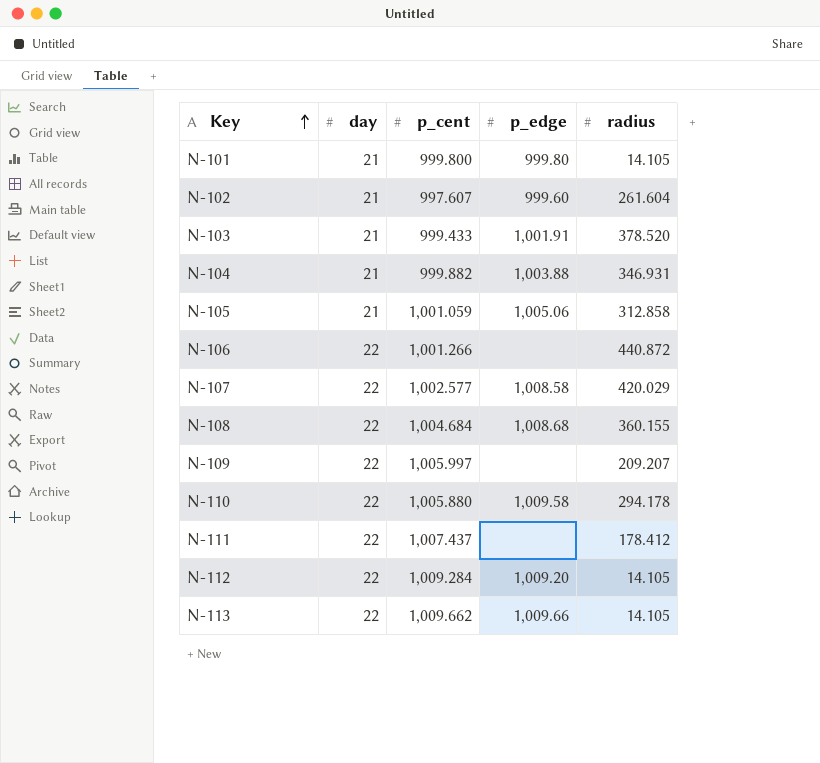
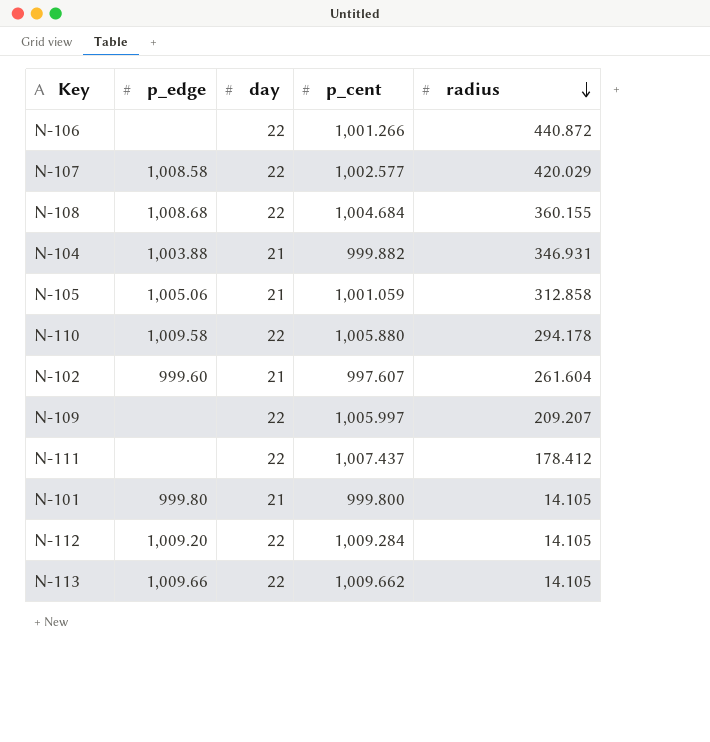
row order: Key ascending -> radius descending
column p_edge | position: 4 -> 2
row N-103: 21 | 999.433 | 1,001.91 | 378.520 -> none

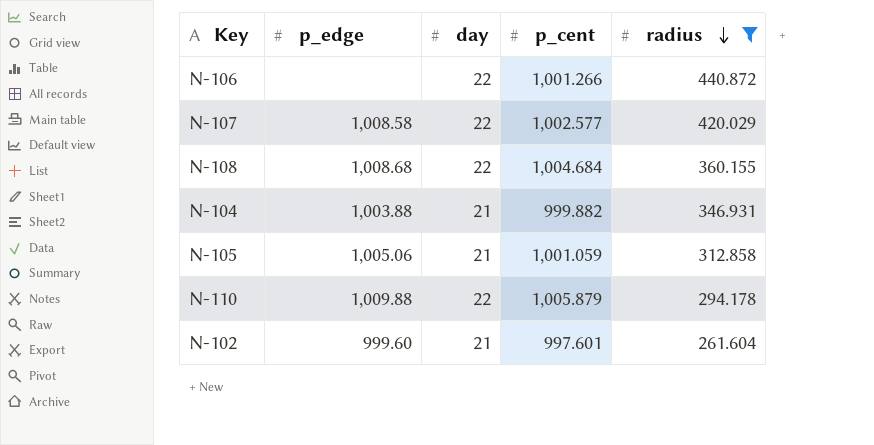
filter: none -> radius >= 261.604
N-110 | p_edge: 1,009.58 -> 1,009.88
N-110 | p_cent: 1,005.880 -> 1,005.879
N-102 | p_cent: 997.607 -> 997.601

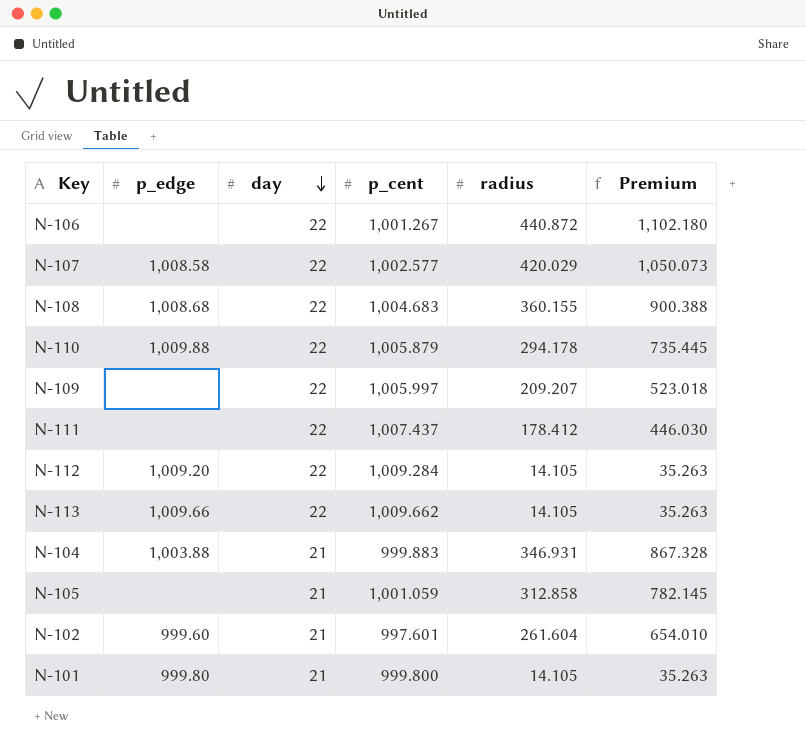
filter: radius >= 261.604 -> none
row order: radius descending -> day descending
column Premium | formula: none -> [radius] * 2.5
N-106 | p_cent: 1,001.266 -> 1,001.267
N-108 | p_cent: 1,004.684 -> 1,004.683
N-104 | p_cent: 999.882 -> 999.883
N-105 | p_edge: 1,005.06 -> none

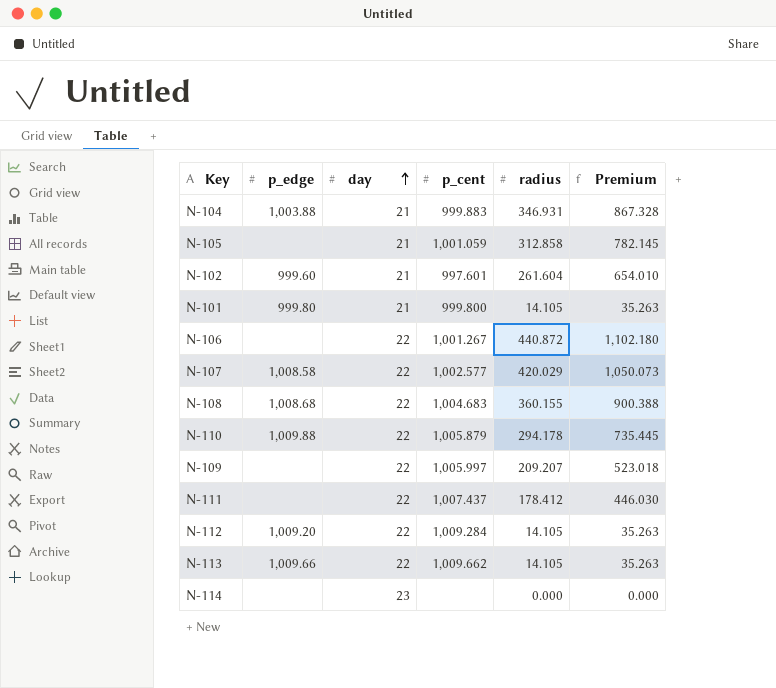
row order: day descending -> day ascending
row N-114: none -> none | 23 | none | 0.000 | 0.000

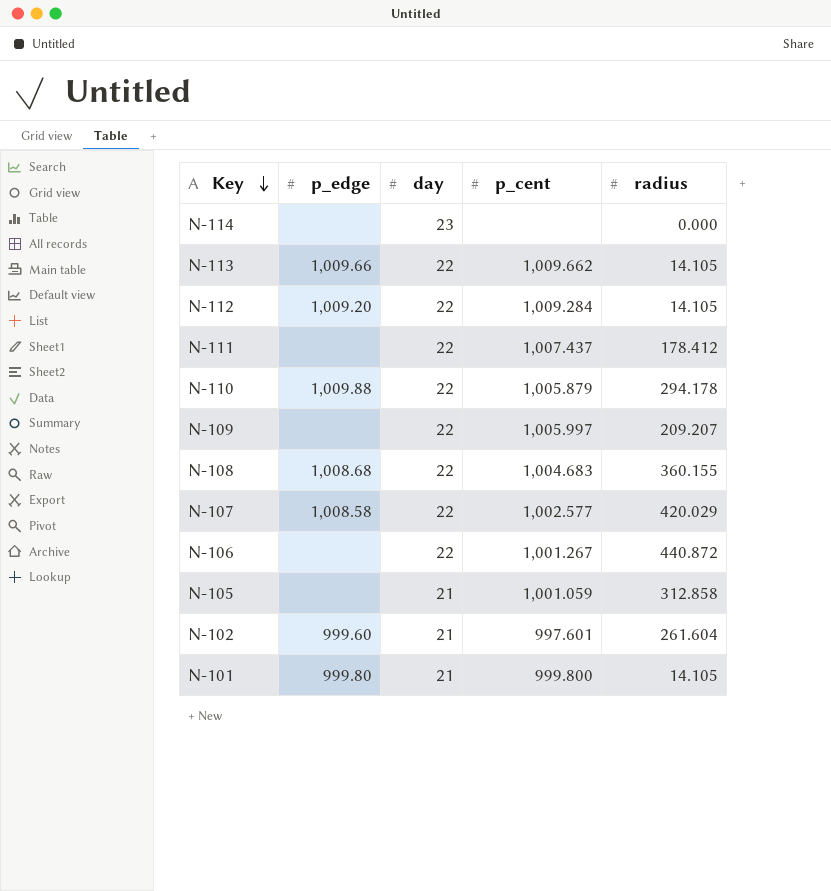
row order: day ascending -> Key descending
column Premium | formula: [radius] * 2.5 -> none
row N-104: 1,003.88 | 21 | 999.883 | 346.931 | 867.328 -> none

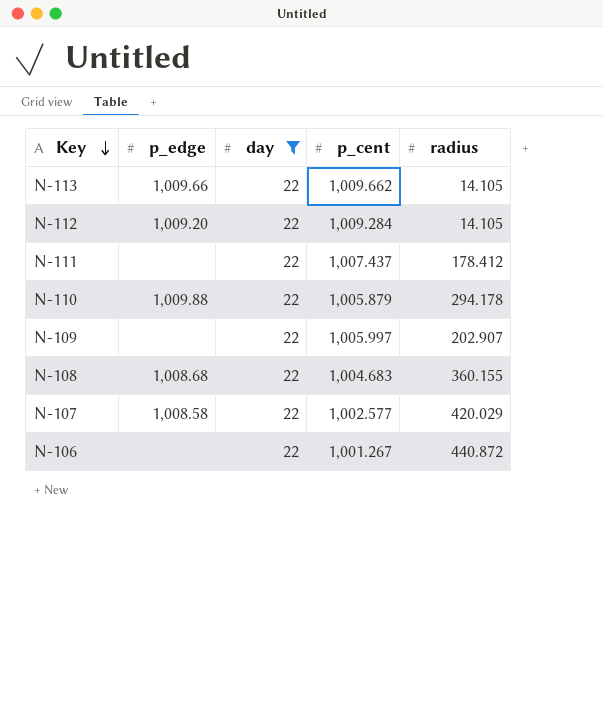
filter: none -> day = 22
N-109 | radius: 209.207 -> 202.907

